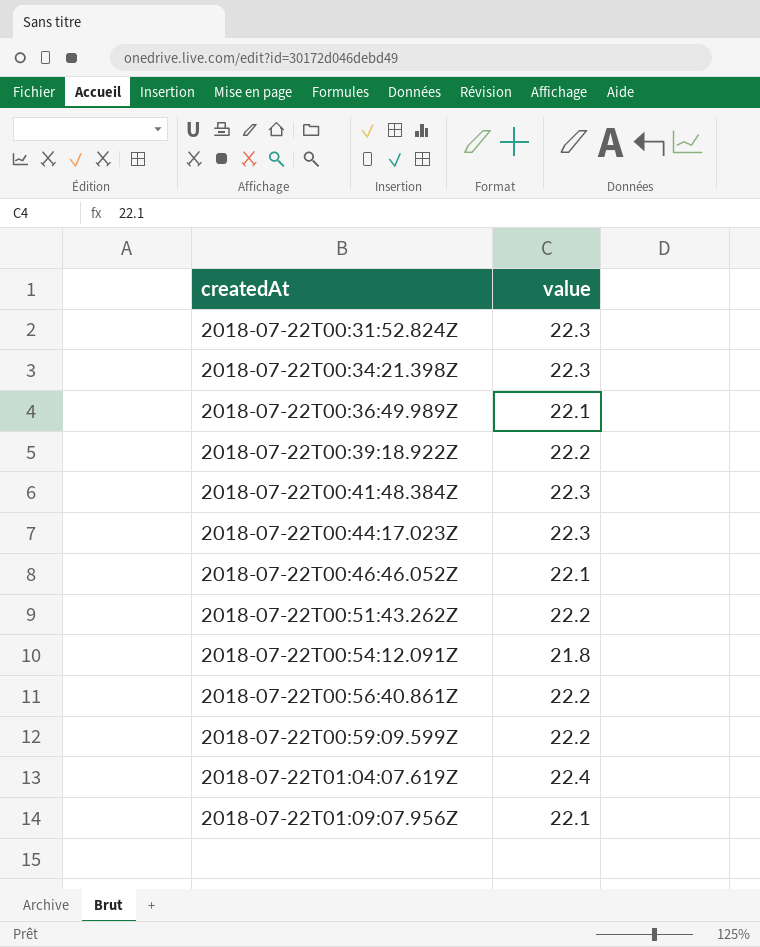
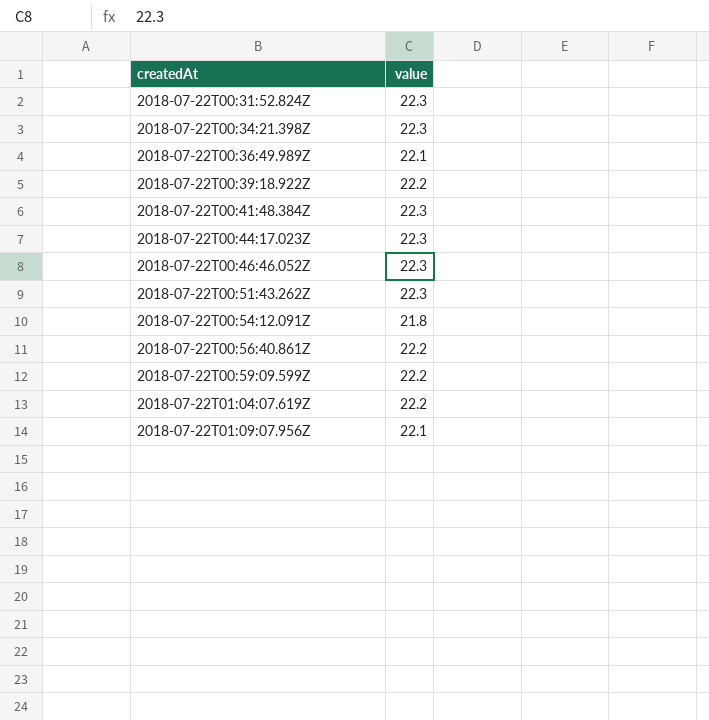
2018-07-22T00:46:46.052Z | value: 22.1 -> 22.3
2018-07-22T00:51:43.262Z | value: 22.2 -> 22.3
2018-07-22T01:04:07.619Z | value: 22.4 -> 22.2

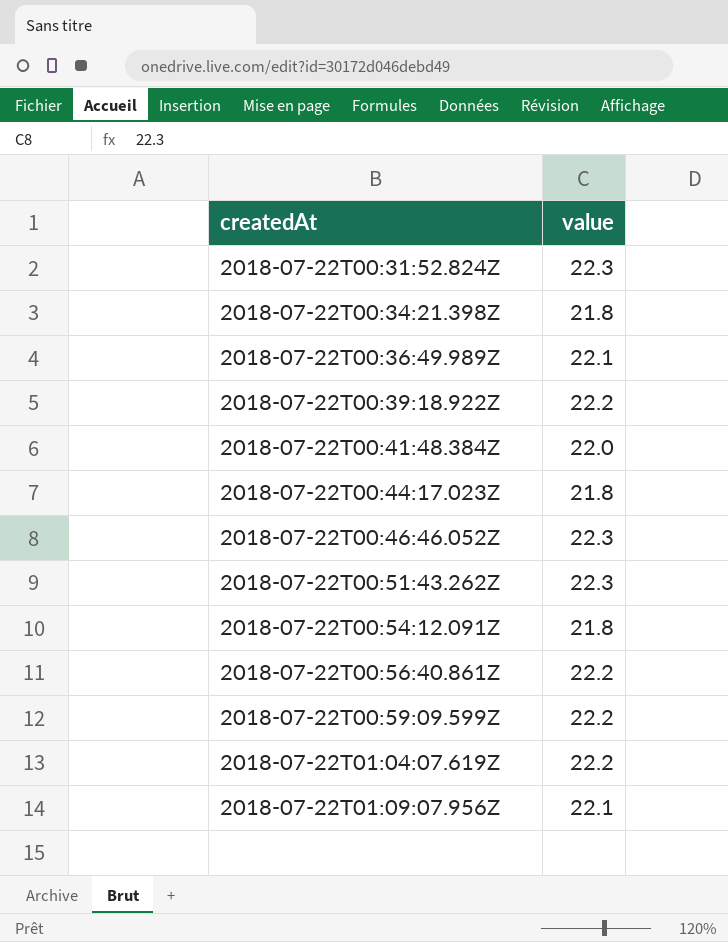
2018-07-22T00:34:21.398Z | value: 22.3 -> 21.8
2018-07-22T00:41:48.384Z | value: 22.3 -> 22.0
2018-07-22T00:44:17.023Z | value: 22.3 -> 21.8

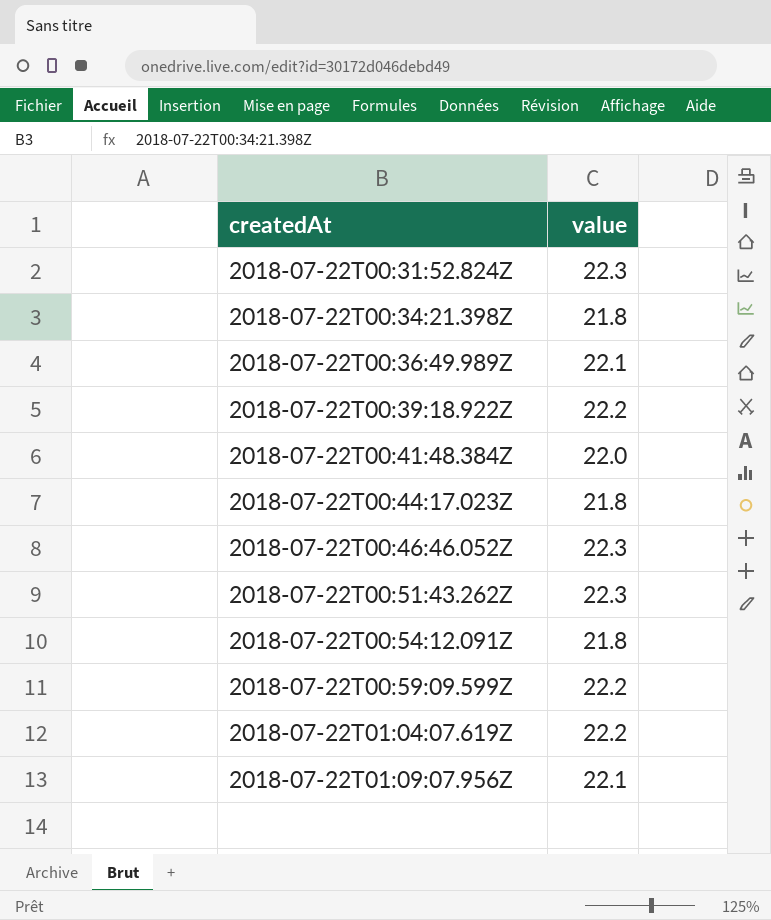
row 2018-07-22T00:56:40.861Z: 22.2 -> none

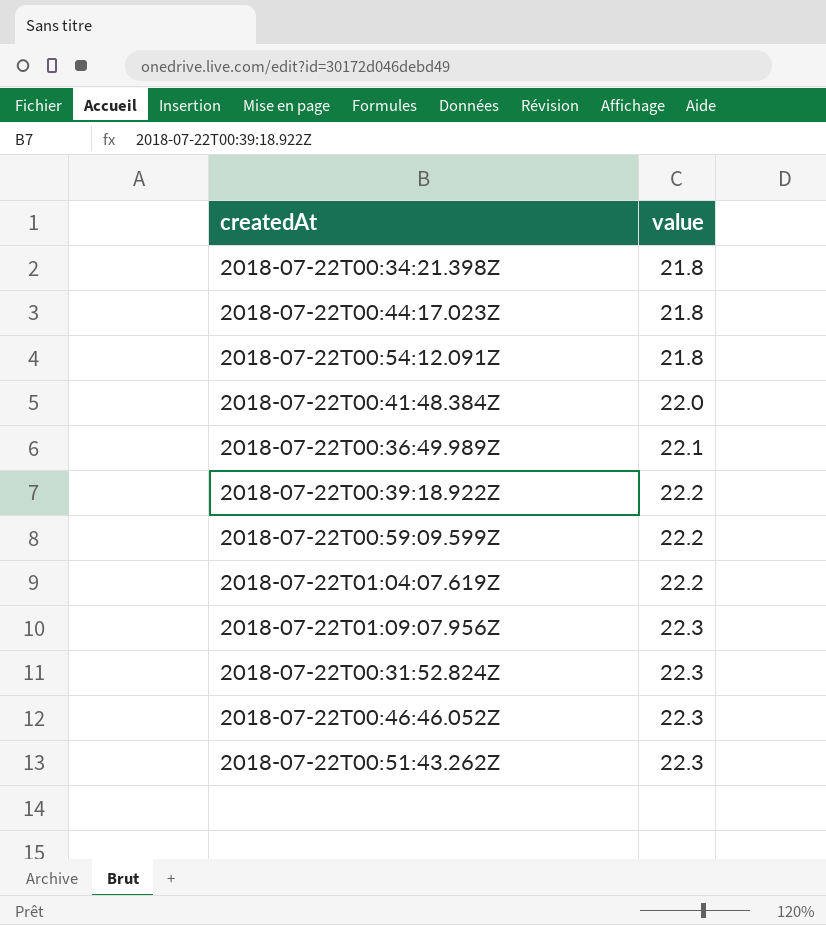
row order: createdAt ascending -> value ascending
2018-07-22T01:09:07.956Z | value: 22.1 -> 22.3

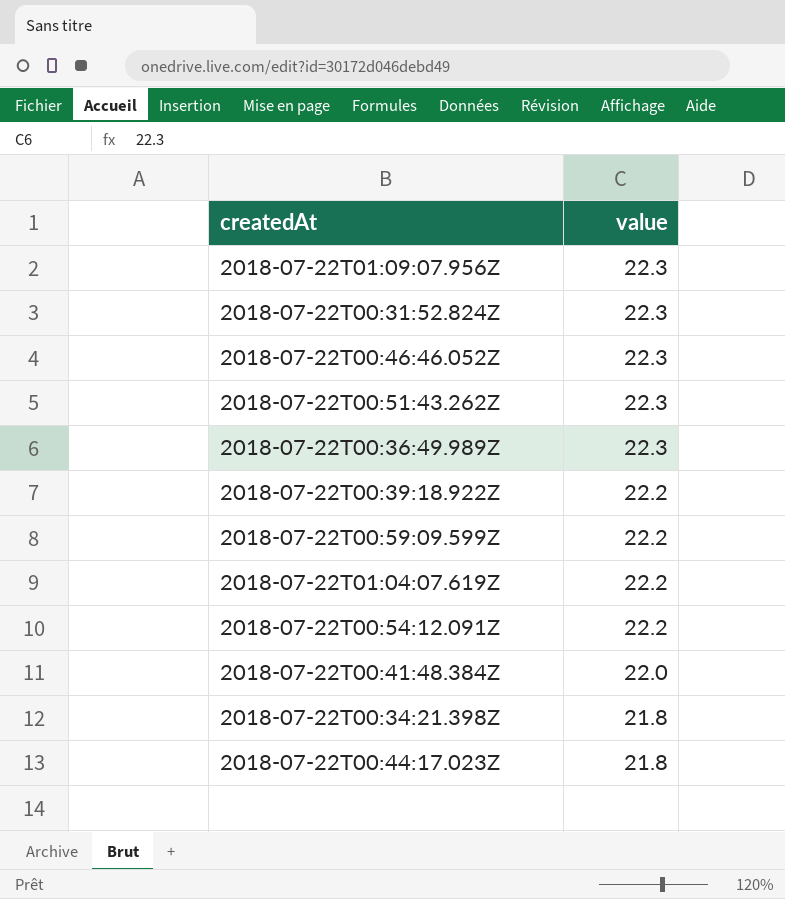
row order: value ascending -> value descending
2018-07-22T00:36:49.989Z | value: 22.1 -> 22.3
2018-07-22T00:54:12.091Z | value: 21.8 -> 22.2

